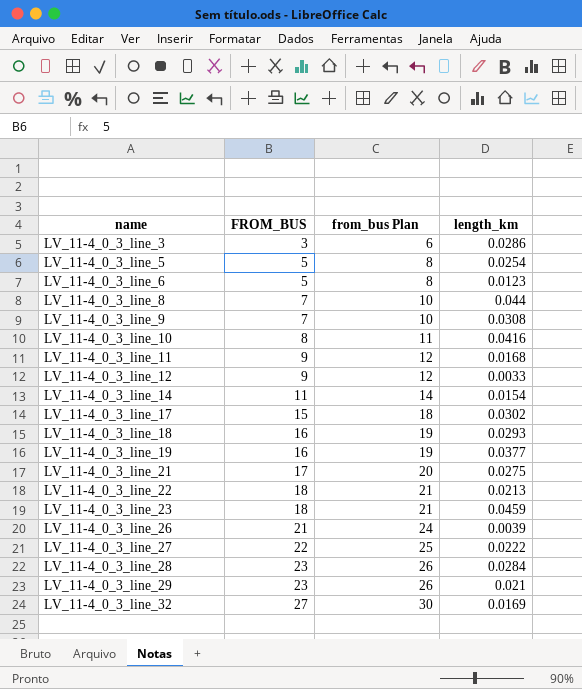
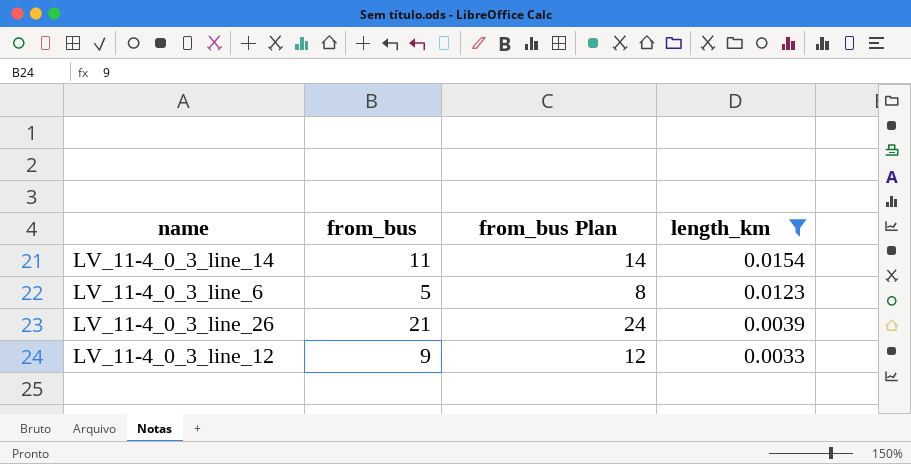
filter: none -> length_km <= 0.0154
row order: name ascending -> length_km descending
column name: FROM_BUS -> from_bus

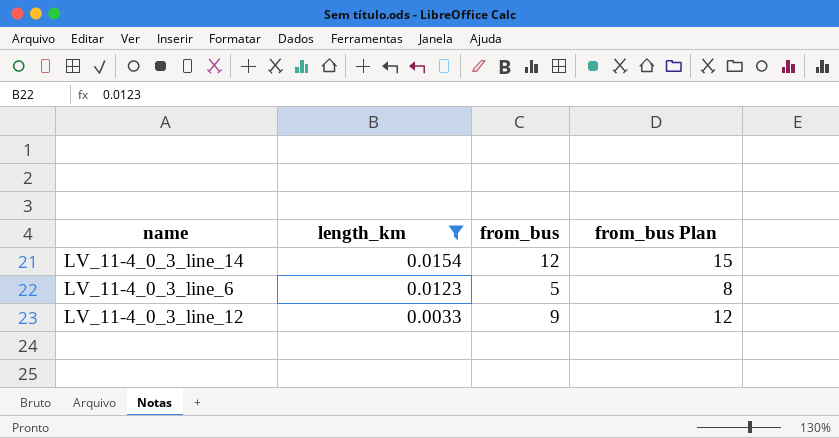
column length_km | position: 4 -> 2
row LV_11-4_0_3_line_26: 21 | 24 | 0.0039 -> none
LV_11-4_0_3_line_14 | from_bus: 11 -> 12
LV_11-4_0_3_line_14 | from_bus Plan: 14 -> 15

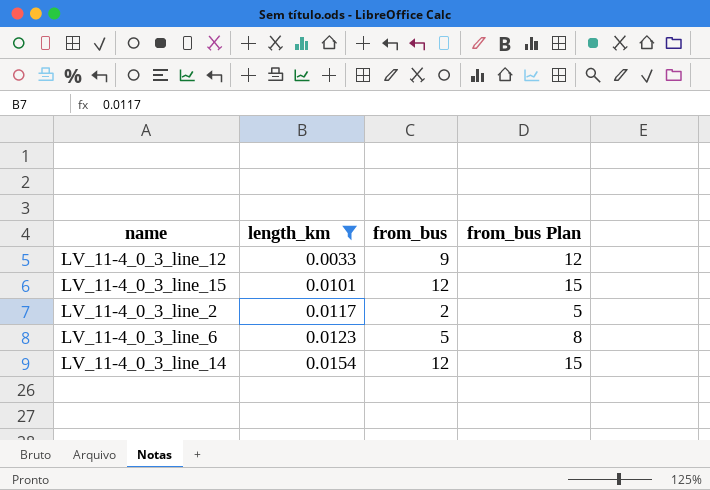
row order: length_km descending -> length_km ascending
row LV_11-4_0_3_line_15: none -> 0.0101 | 12 | 15
row LV_11-4_0_3_line_2: none -> 0.0117 | 2 | 5

